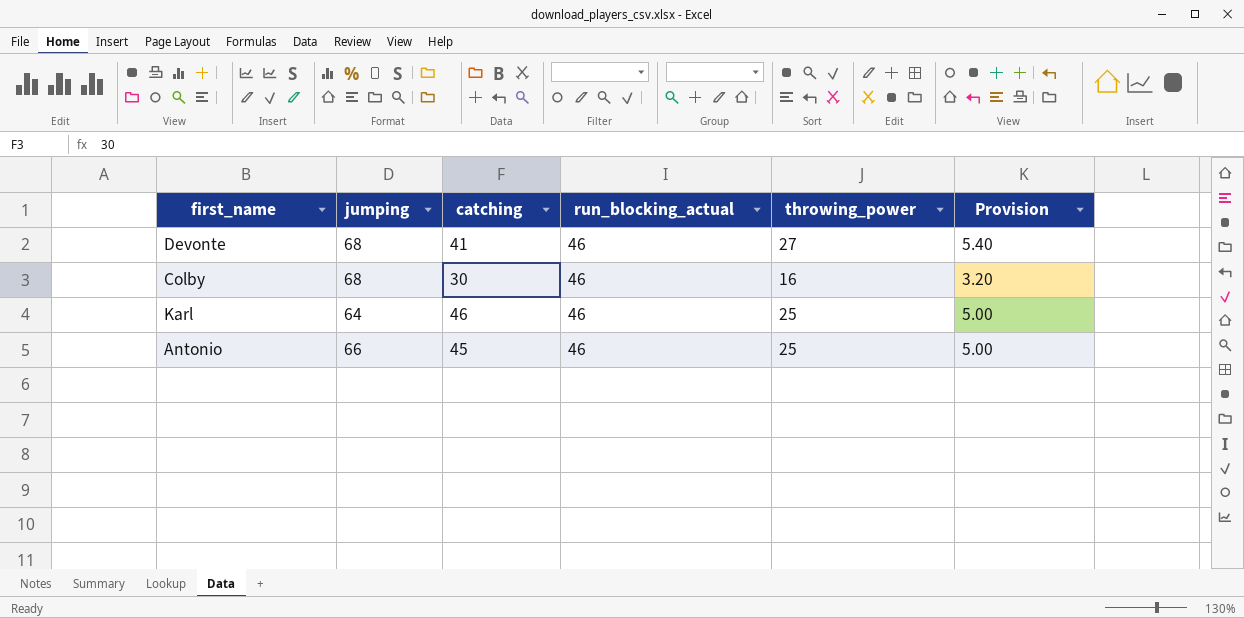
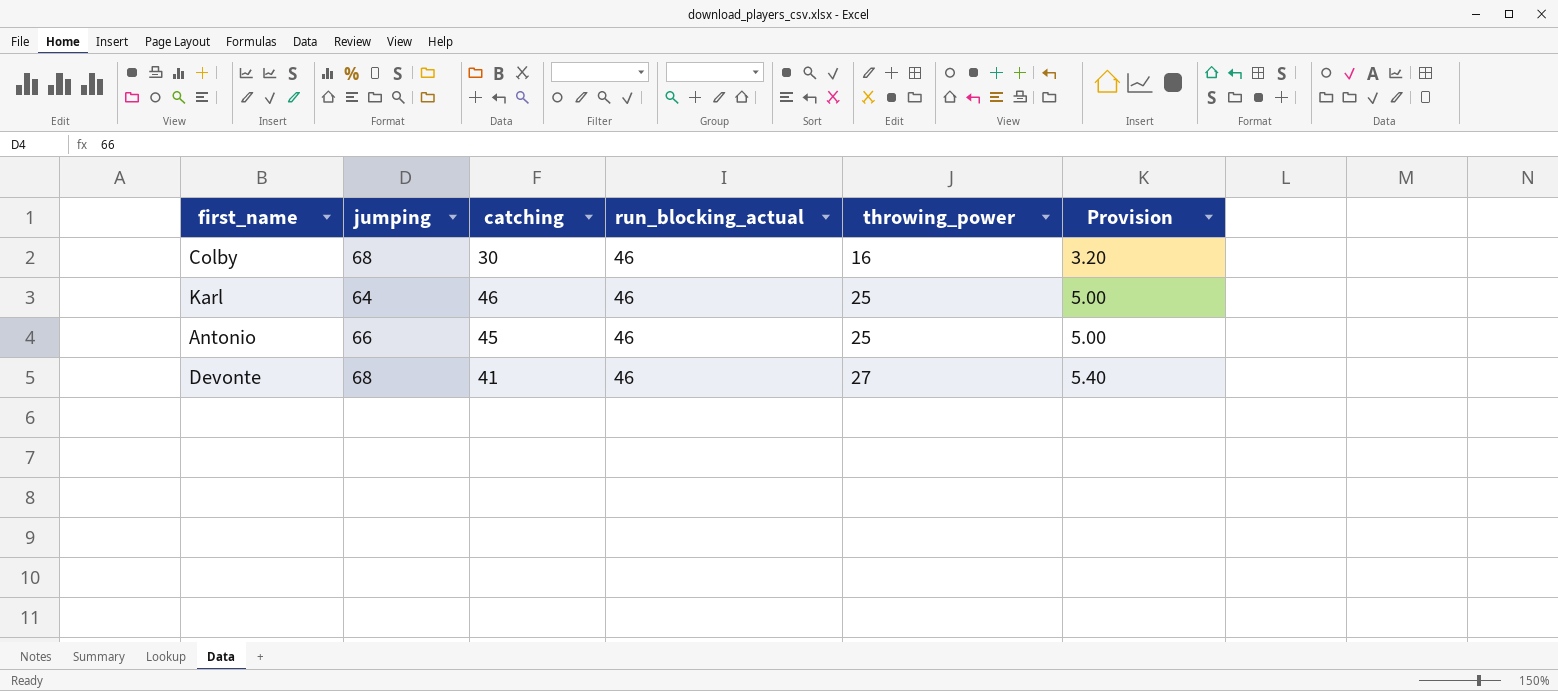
row order: none -> throwing_power ascending

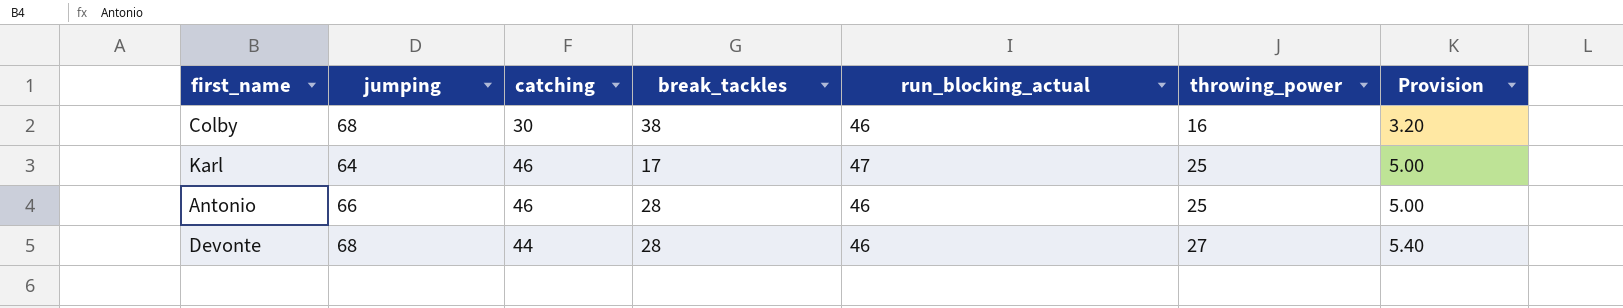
column break_tackles | position: none -> 4
Karl | run_blocking_actual: 46 -> 47
Antonio | catching: 45 -> 46
Devonte | catching: 41 -> 44

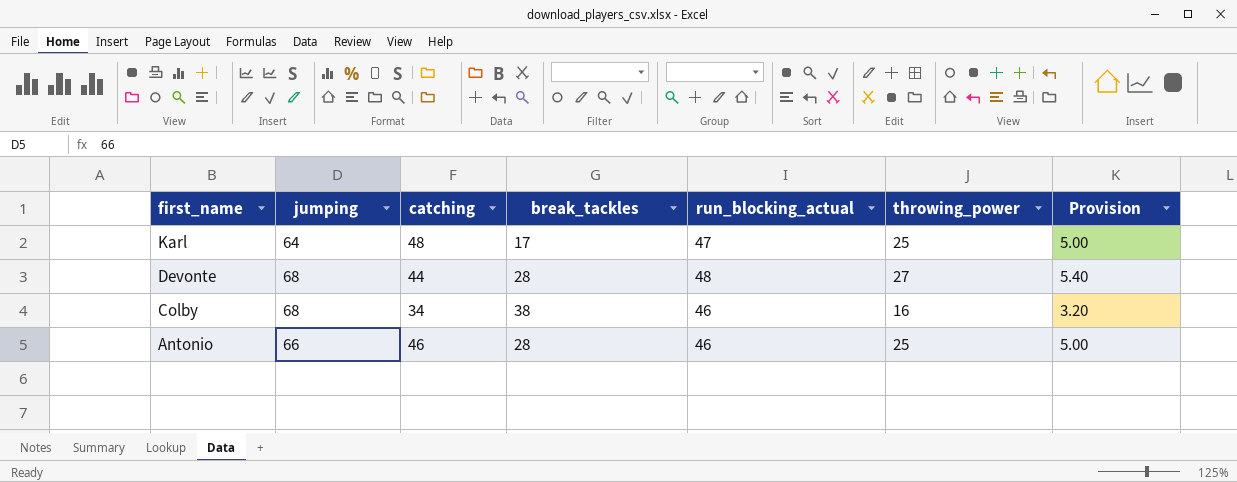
row order: throwing_power ascending -> first_name descending
Karl | catching: 46 -> 48
Devonte | run_blocking_actual: 46 -> 48
Colby | catching: 30 -> 34

